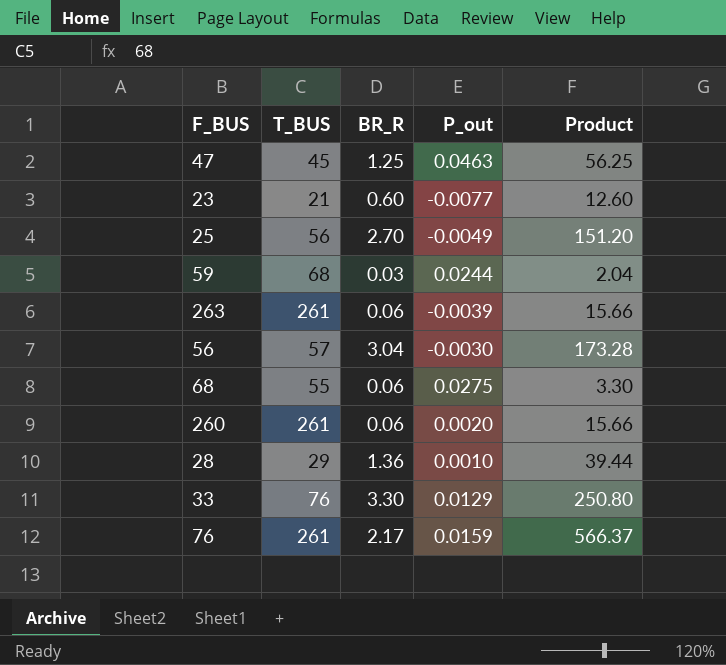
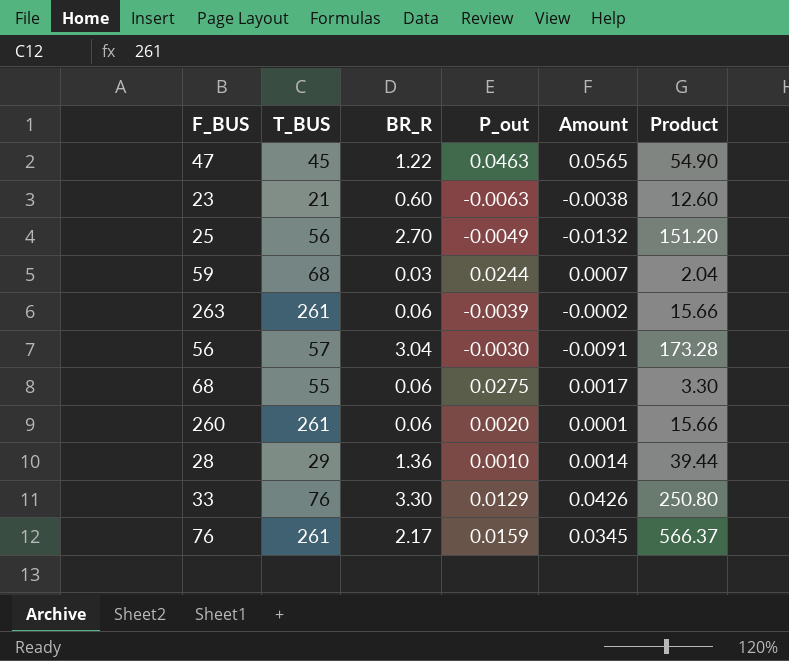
column Amount | formula: none -> [BR_R] * [P_out]
47 | BR_R: 1.25 -> 1.22
47 | Product: 56.25 -> 54.90
23 | P_out: -0.0077 -> -0.0063

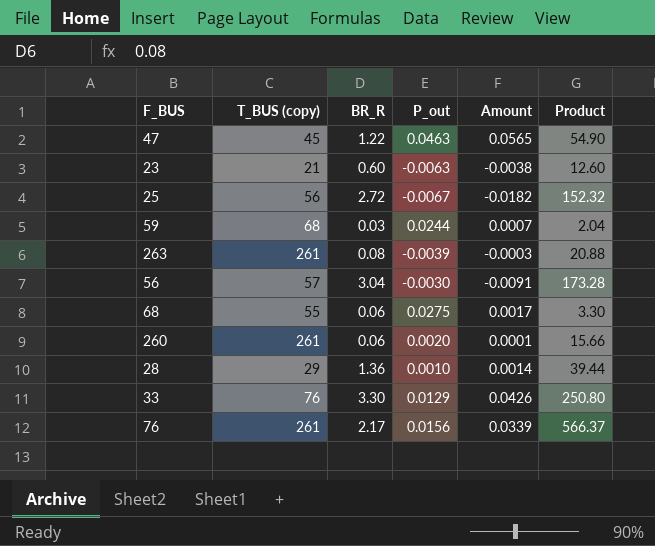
column name: T_BUS -> T_BUS (copy)
25 | BR_R: 2.70 -> 2.72
25 | P_out: -0.0049 -> -0.0067
25 | Amount: -0.0132 -> -0.0182
25 | Product: 151.20 -> 152.32
263 | BR_R: 0.06 -> 0.08
263 | Amount: -0.0002 -> -0.0003
263 | Product: 15.66 -> 20.88
76 | P_out: 0.0159 -> 0.0156
76 | Amount: 0.0345 -> 0.0339

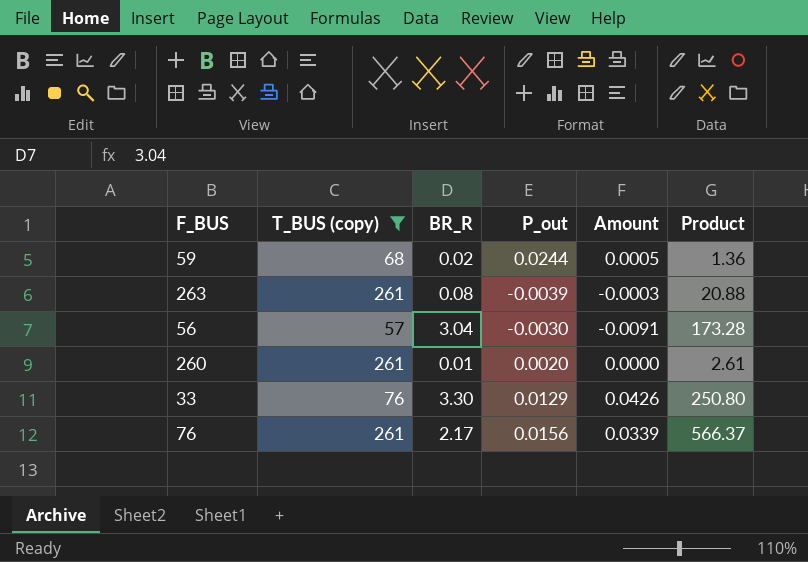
filter: none -> T_BUS (copy) >= 57
59 | BR_R: 0.03 -> 0.02
59 | Amount: 0.0007 -> 0.0005
59 | Product: 2.04 -> 1.36
260 | BR_R: 0.06 -> 0.01
260 | Amount: 0.0001 -> 0.0000
260 | Product: 15.66 -> 2.61

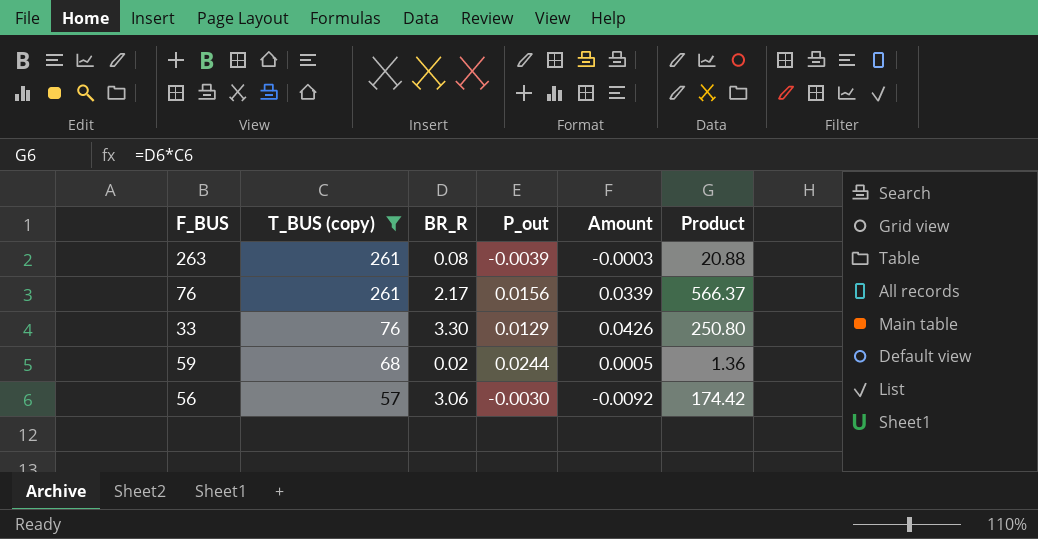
row order: none -> T_BUS (copy) descending
row 260: 261 | 0.01 | 0.0020 | 0.0000 | 2.61 -> none
56 | BR_R: 3.04 -> 3.06
56 | Amount: -0.0091 -> -0.0092
56 | Product: 173.28 -> 174.42

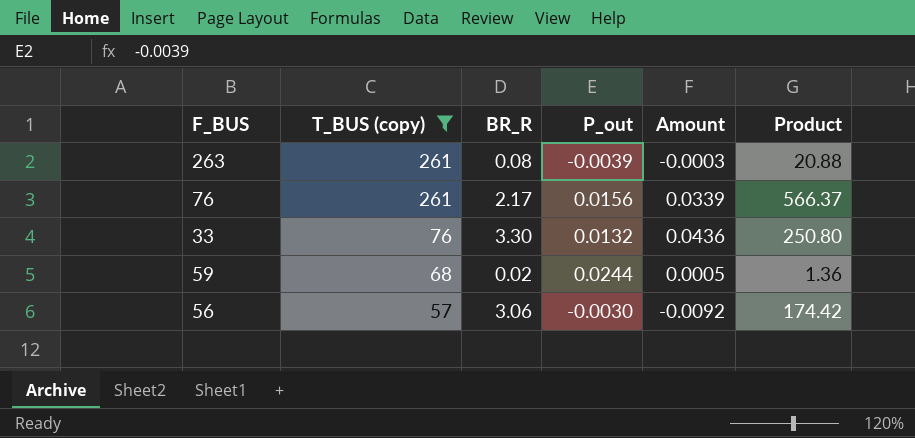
33 | P_out: 0.0129 -> 0.0132
33 | Amount: 0.0426 -> 0.0436

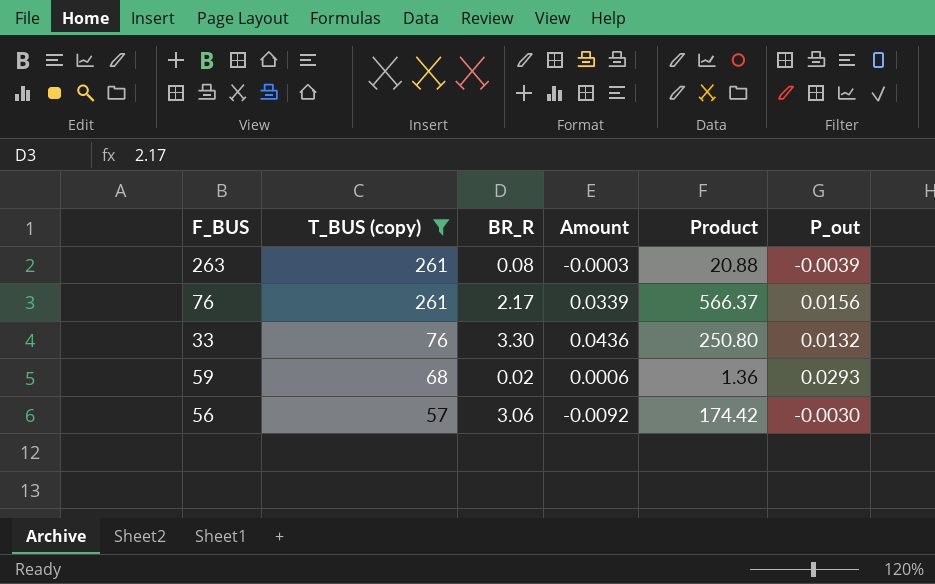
column P_out | position: 4 -> 6
59 | Amount: 0.0005 -> 0.0006
59 | P_out: 0.0244 -> 0.0293

